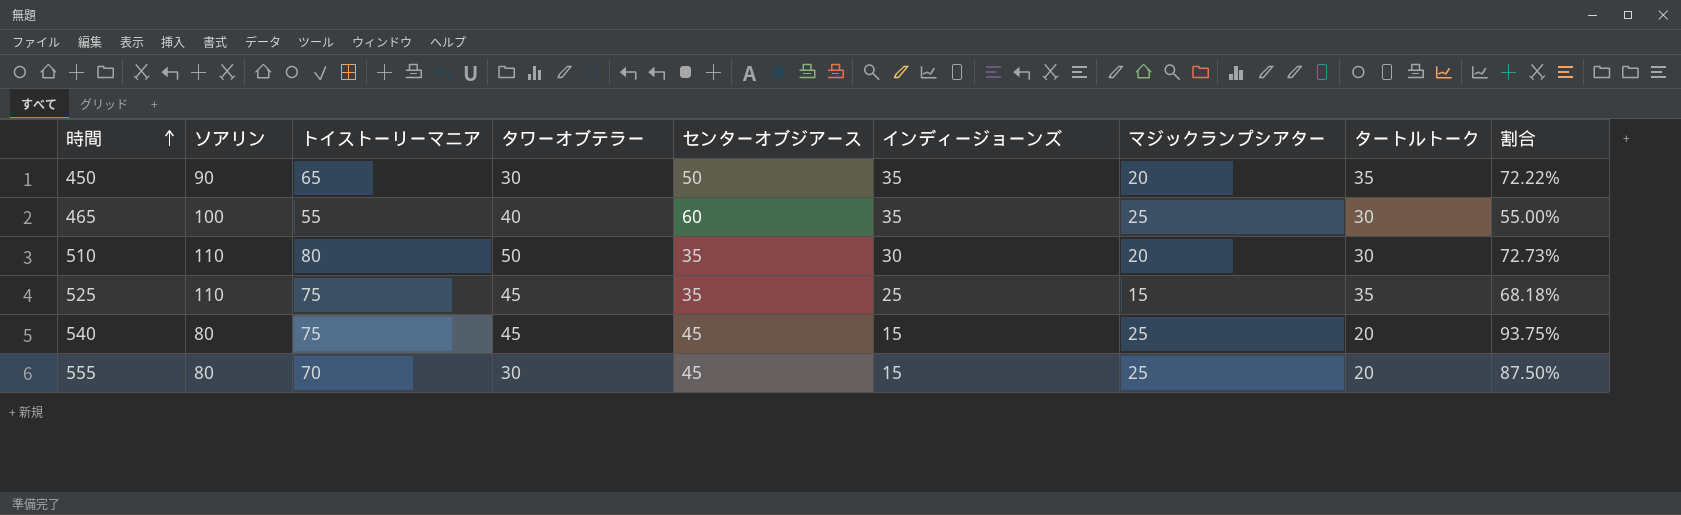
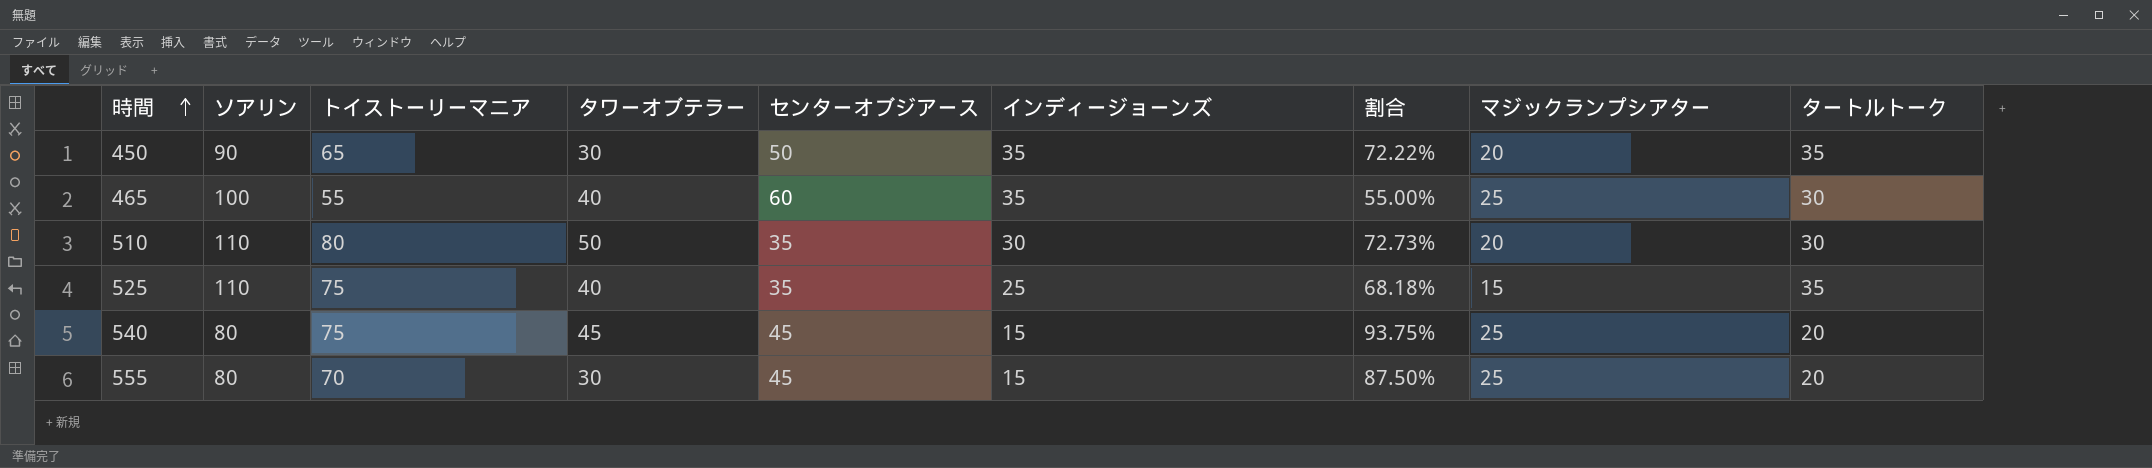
column 割合 | position: 9 -> 7
525 | タワーオブテラー: 45 -> 40

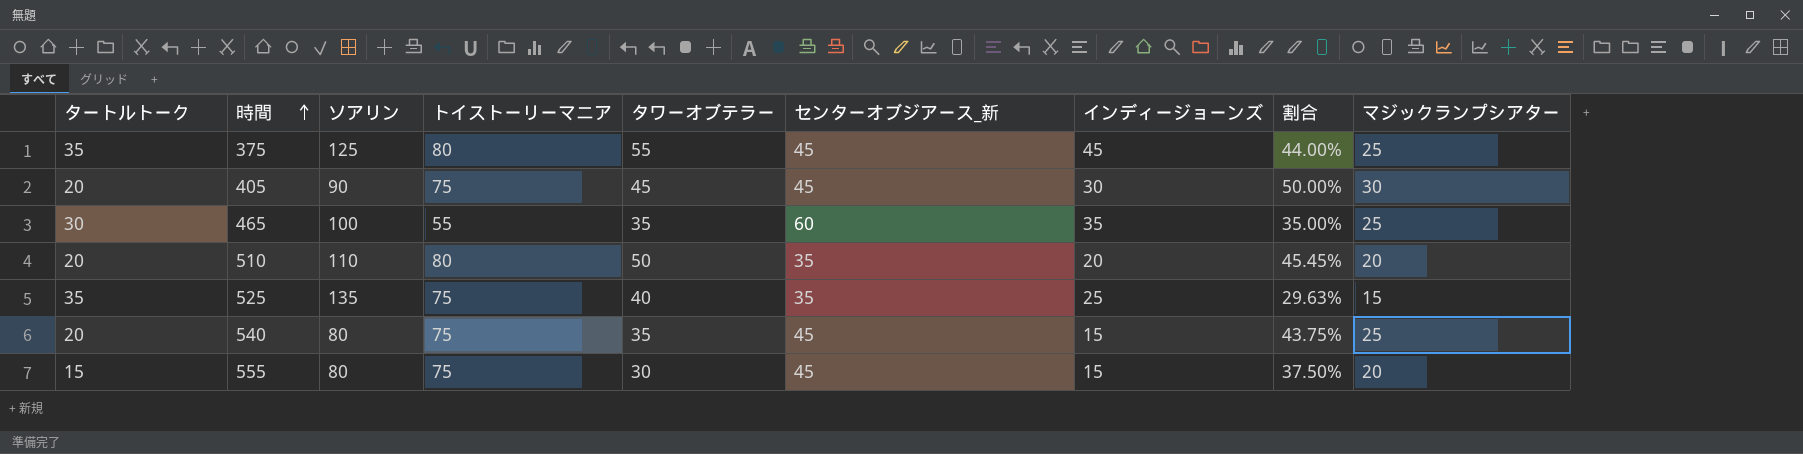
column タートルトーク | position: 9 -> 1
column name: センターオブジアース -> センターオブジアース_新
column 割合 | formula: [トイストーリーマニア] / [ソアリン] -> [タワーオブテラー] / [ソアリン]
row 450: 90 | 65 | 30 | 50 | 35 | 72.22% | 20 | 35 -> none
row 375: none -> 35 | 125 | 80 | 55 | 45 | 45 | 44.00% | 25
row 405: none -> 20 | 90 | 75 | 45 | 45 | 30 | 50.00% | 30
465 | タワーオブテラー: 40 -> 35
510 | タートルトーク: 30 -> 20
510 | インディージョーンズ: 30 -> 20
525 | ソアリン: 110 -> 135
540 | タワーオブテラー: 45 -> 35
555 | タートルトーク: 20 -> 15
555 | トイストーリーマニア: 70 -> 75
555 | マジックランプシアター: 25 -> 20

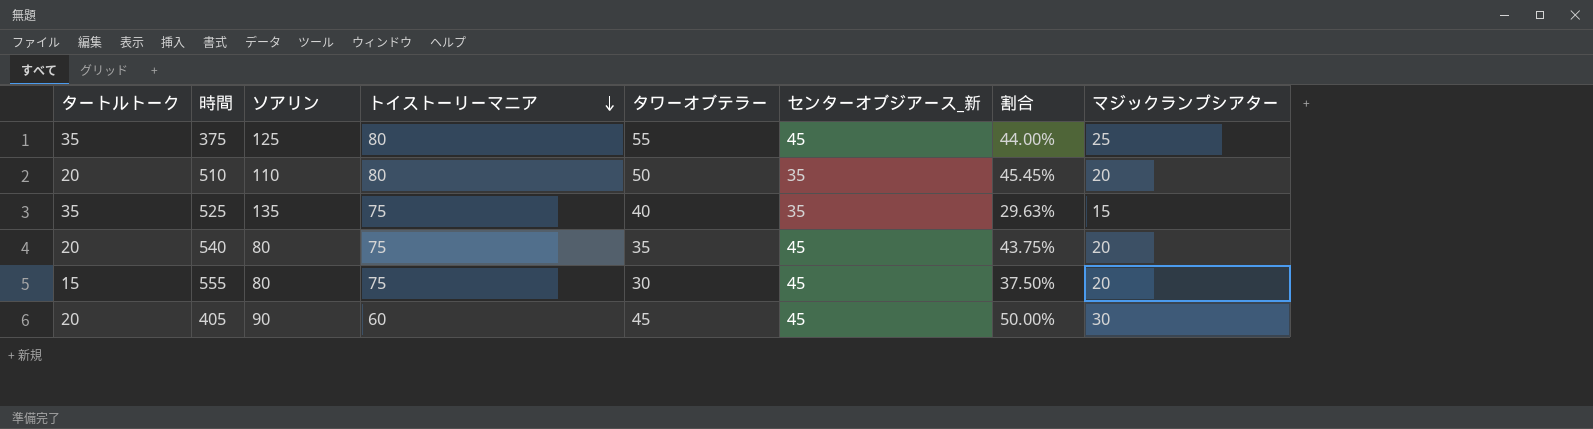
row order: 時間 ascending -> トイストーリーマニア descending
column インディージョーンズ | position: 7 -> none
row 465: 30 | 100 | 55 | 35 | 60 | 35 | 35.00% | 25 -> none
540 | マジックランプシアター: 25 -> 20
405 | トイストーリーマニア: 75 -> 60

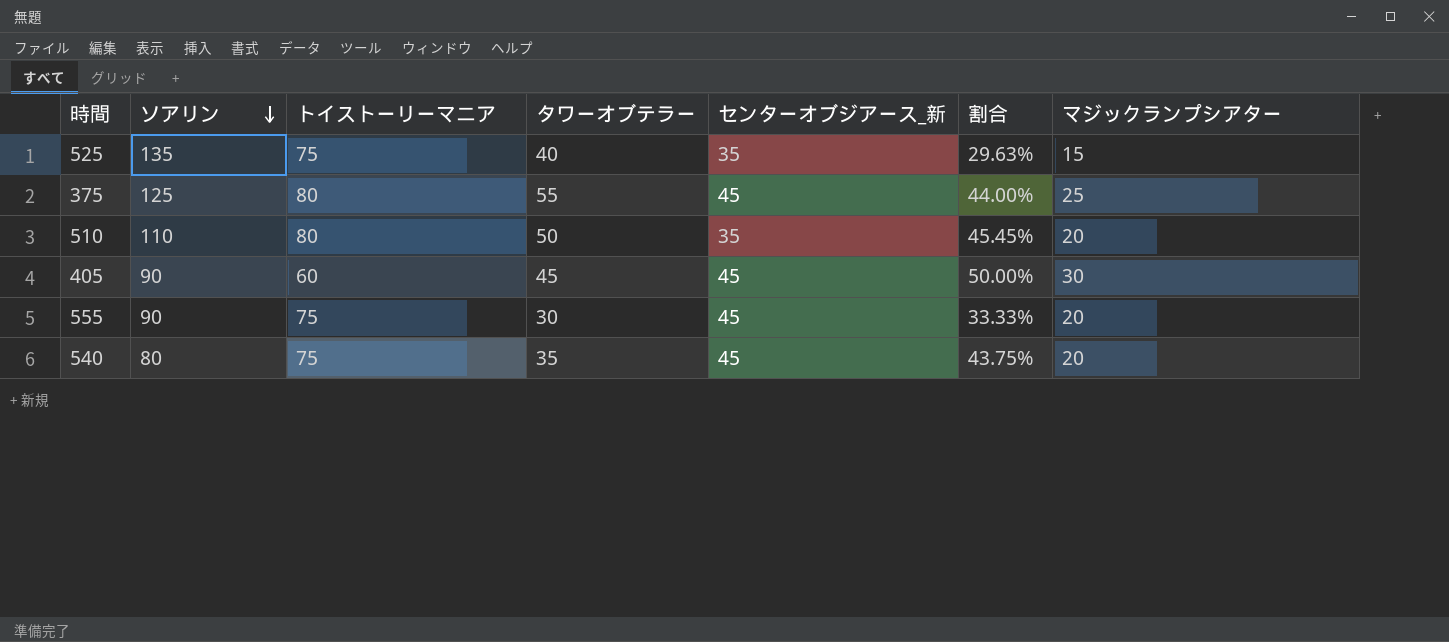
row order: トイストーリーマニア descending -> ソアリン descending
column タートルトーク | position: 1 -> none
555 | ソアリン: 80 -> 90
555 | 割合: 37.50% -> 33.33%

